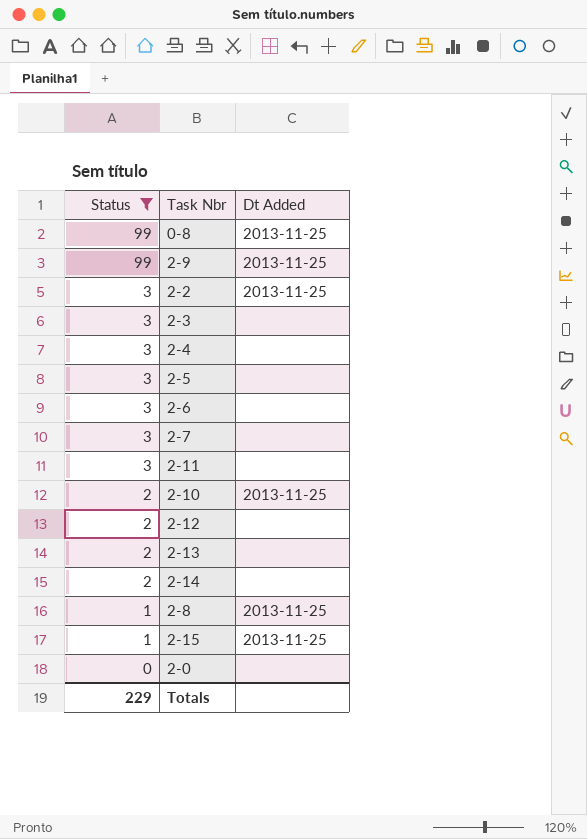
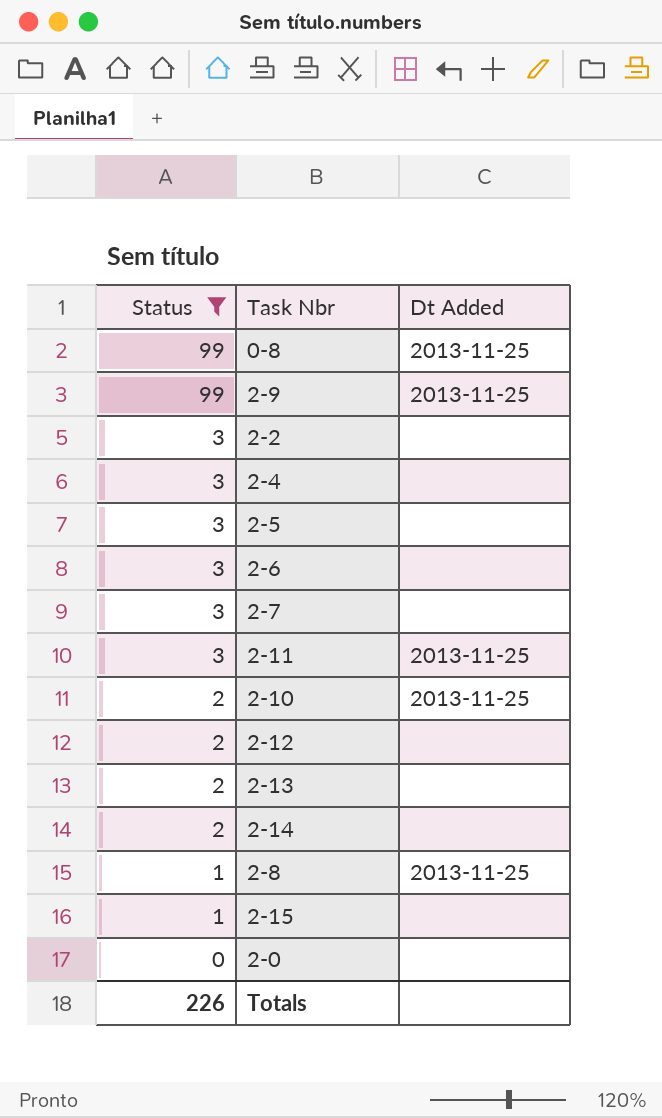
row 2-3: 3 | none -> none
2-2 | Dt Added: 2013-11-25 -> none
2-11 | Dt Added: none -> 2013-11-25
2-15 | Dt Added: 2013-11-25 -> none
Totals | Status: 229 -> 226

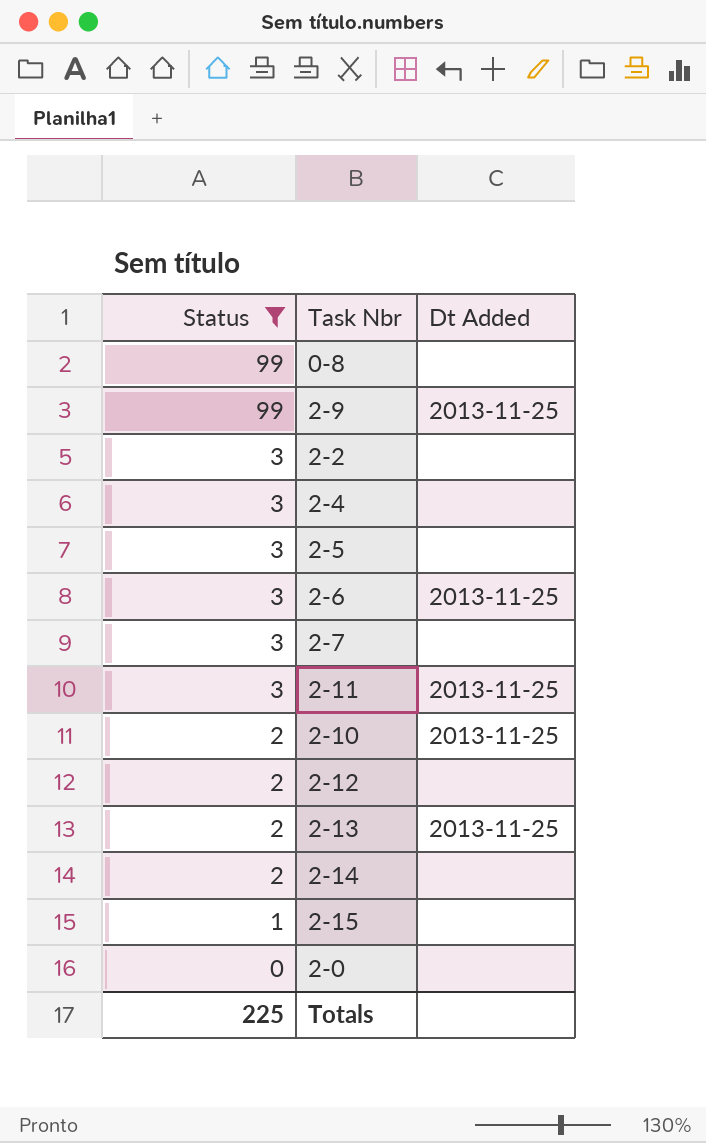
row 2-8: 1 | 2013-11-25 -> none
0-8 | Dt Added: 2013-11-25 -> none
2-6 | Dt Added: none -> 2013-11-25
2-13 | Dt Added: none -> 2013-11-25
Totals | Status: 226 -> 225

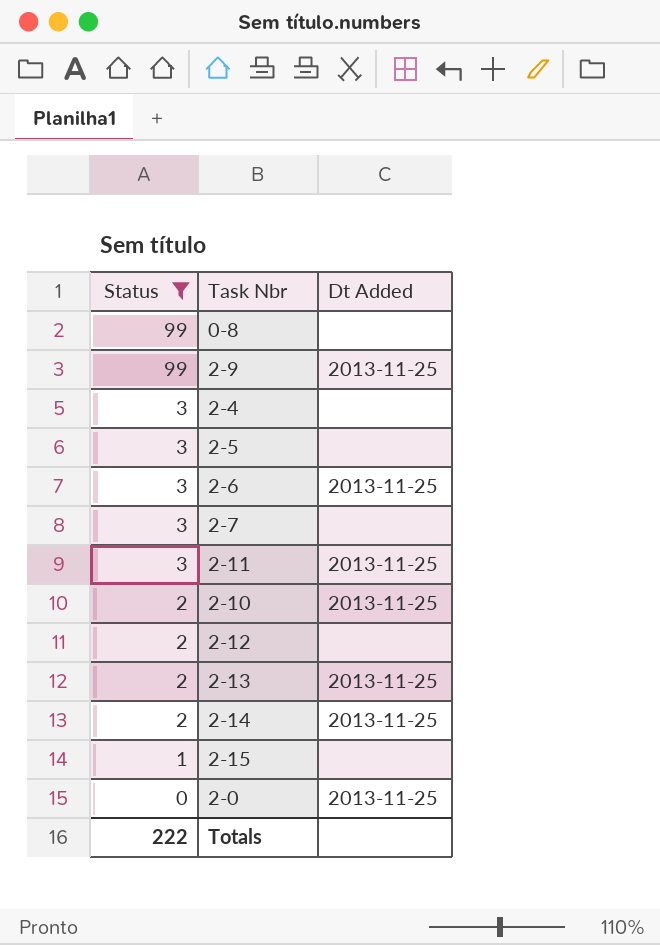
row 2-2: 3 | none -> none
2-14 | Dt Added: none -> 2013-11-25
2-0 | Dt Added: none -> 2013-11-25
Totals | Status: 225 -> 222

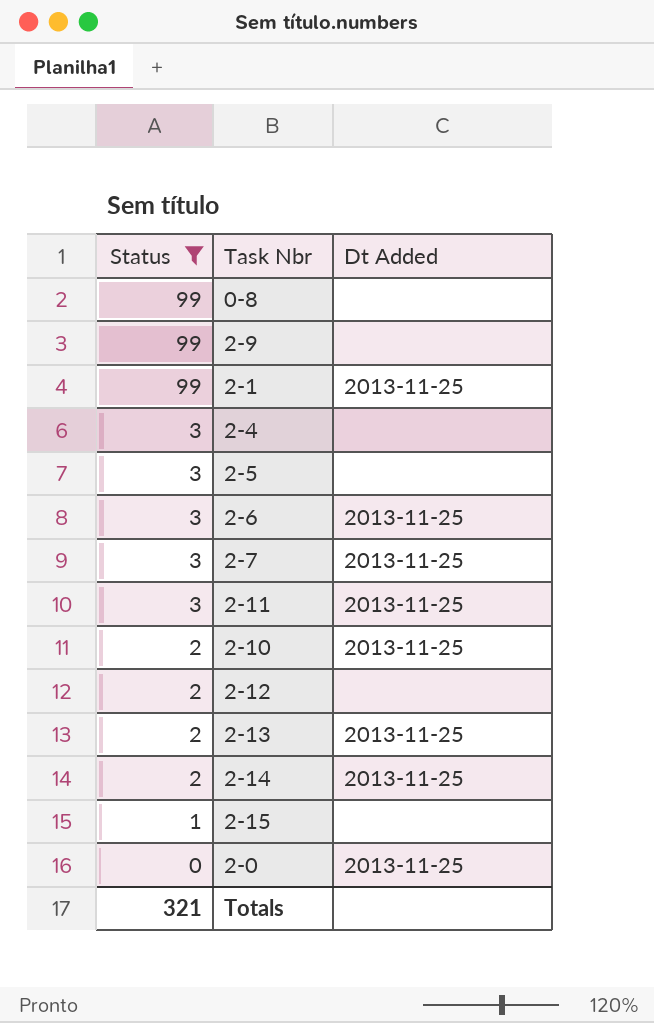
2-9 | Dt Added: 2013-11-25 -> none
row 2-1: none -> 99 | 2013-11-25
2-7 | Dt Added: none -> 2013-11-25
Totals | Status: 222 -> 321

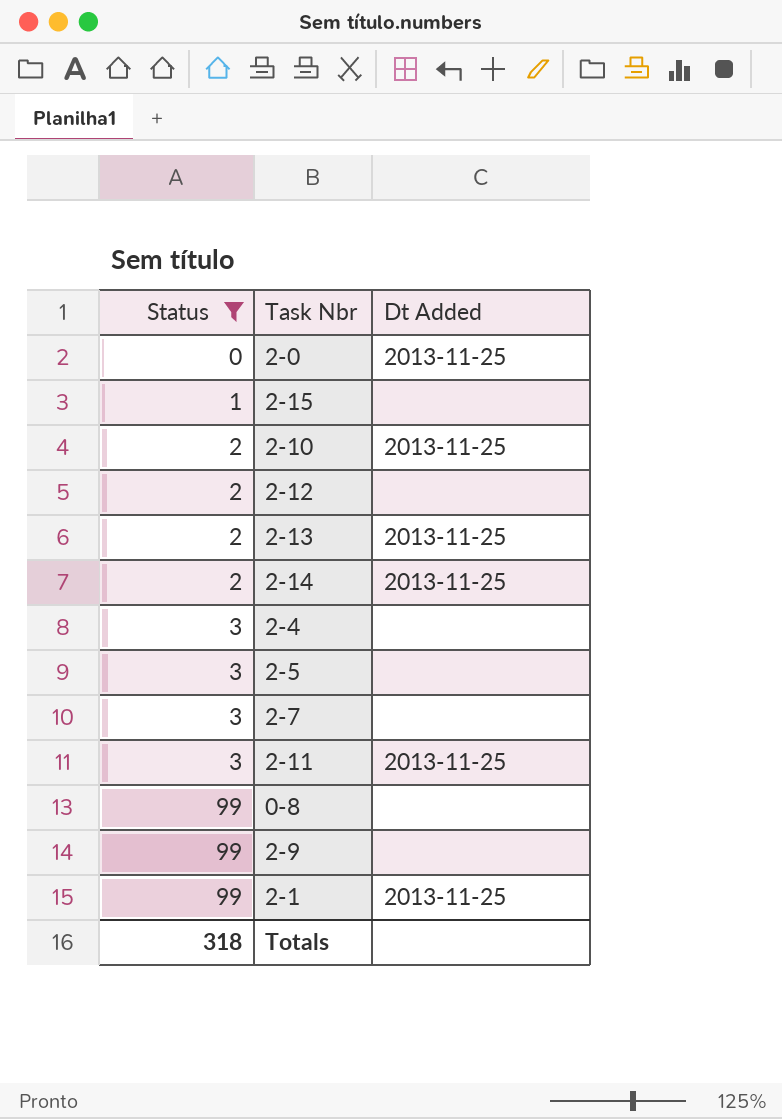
row order: Status descending -> Status ascending
row 2-6: 3 | 2013-11-25 -> none
2-7 | Dt Added: 2013-11-25 -> none
Totals | Status: 321 -> 318

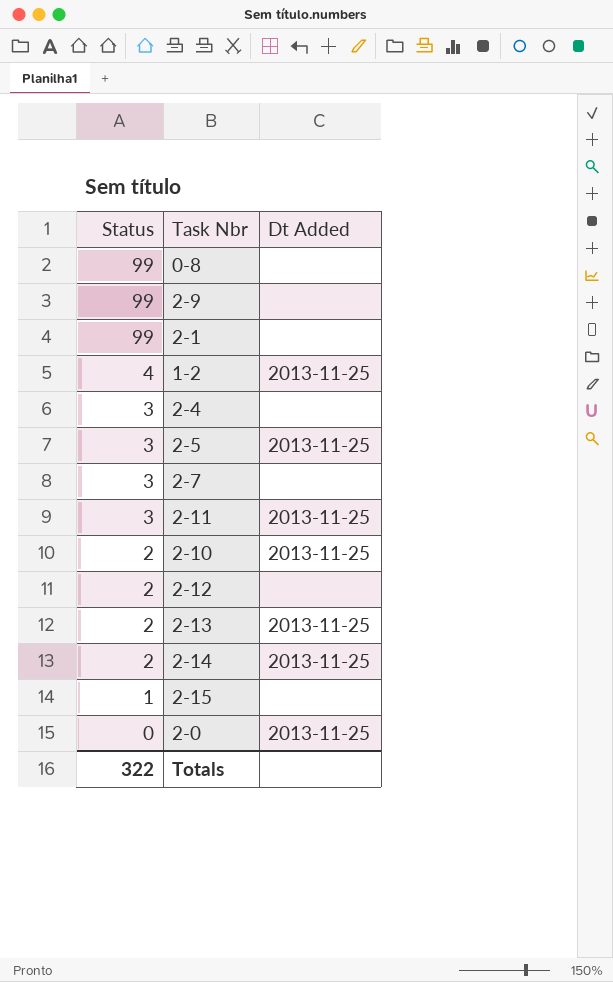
filter: Status != 4 -> none
row order: Status ascending -> Status descending
2-1 | Dt Added: 2013-11-25 -> none
2-5 | Dt Added: none -> 2013-11-25
Totals | Status: 318 -> 322

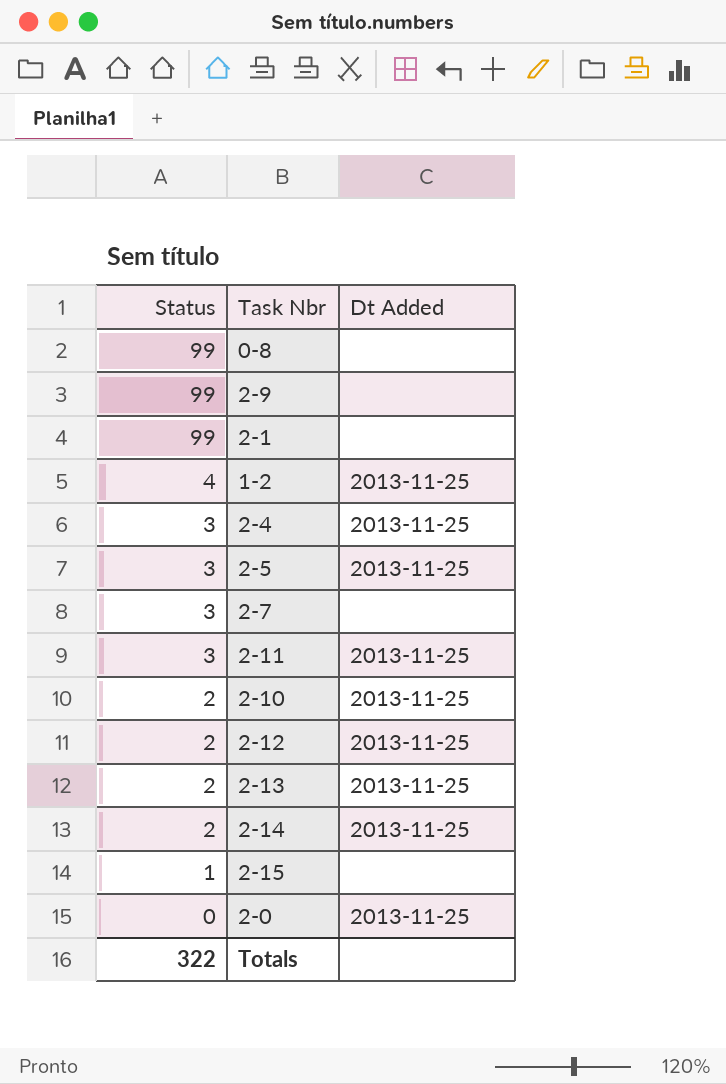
2-4 | Dt Added: none -> 2013-11-25
2-12 | Dt Added: none -> 2013-11-25

